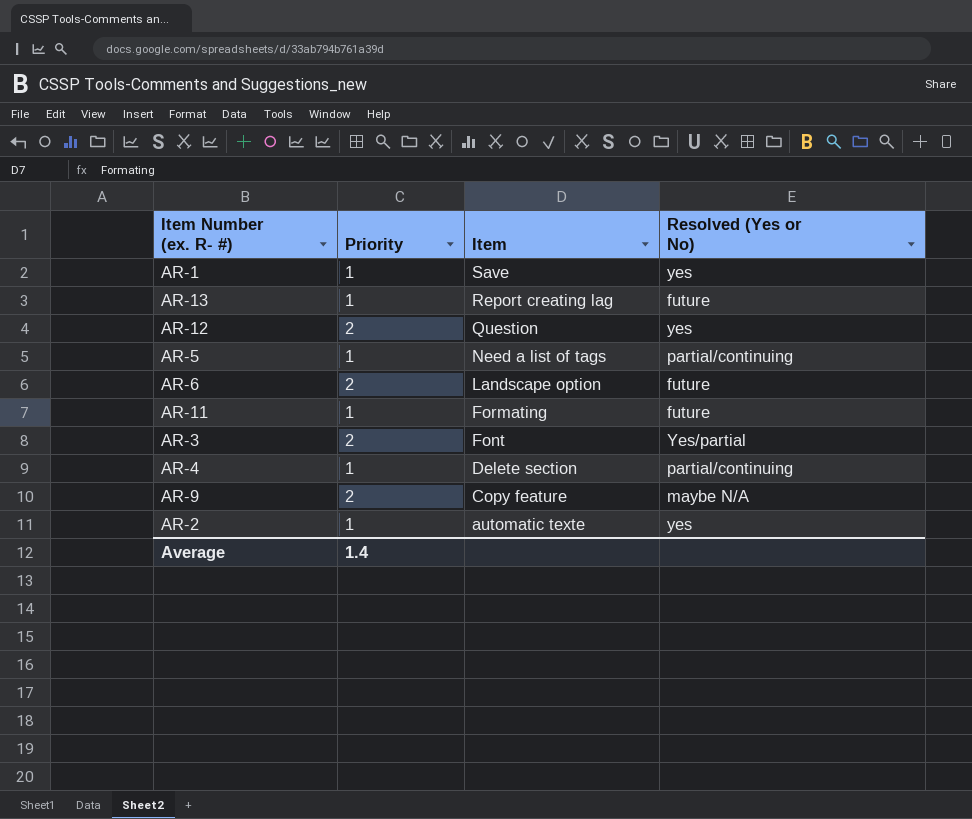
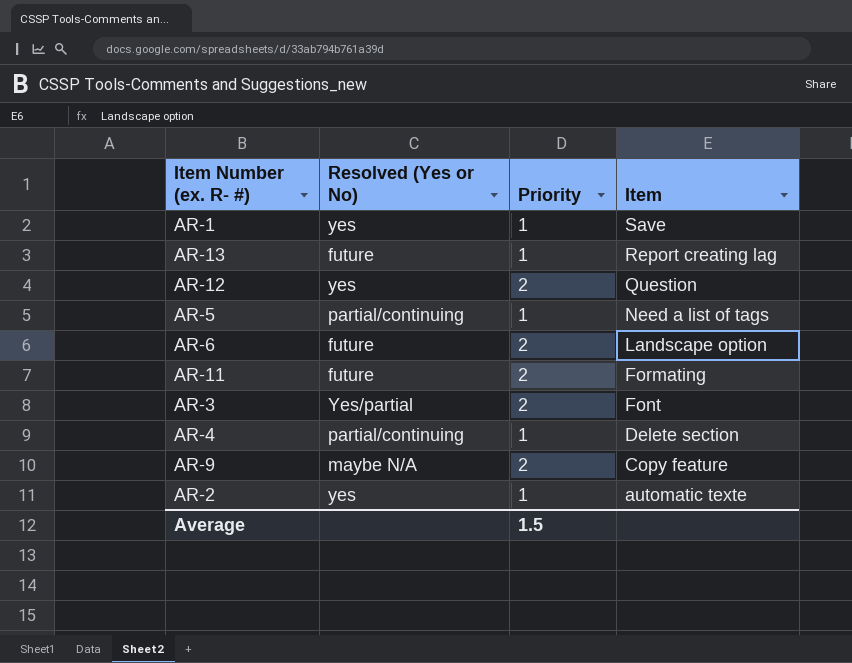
column Resolved (Yes or No) | position: 4 -> 2
AR-11 | Priority: 1 -> 2
Average | Priority: 1.4 -> 1.5

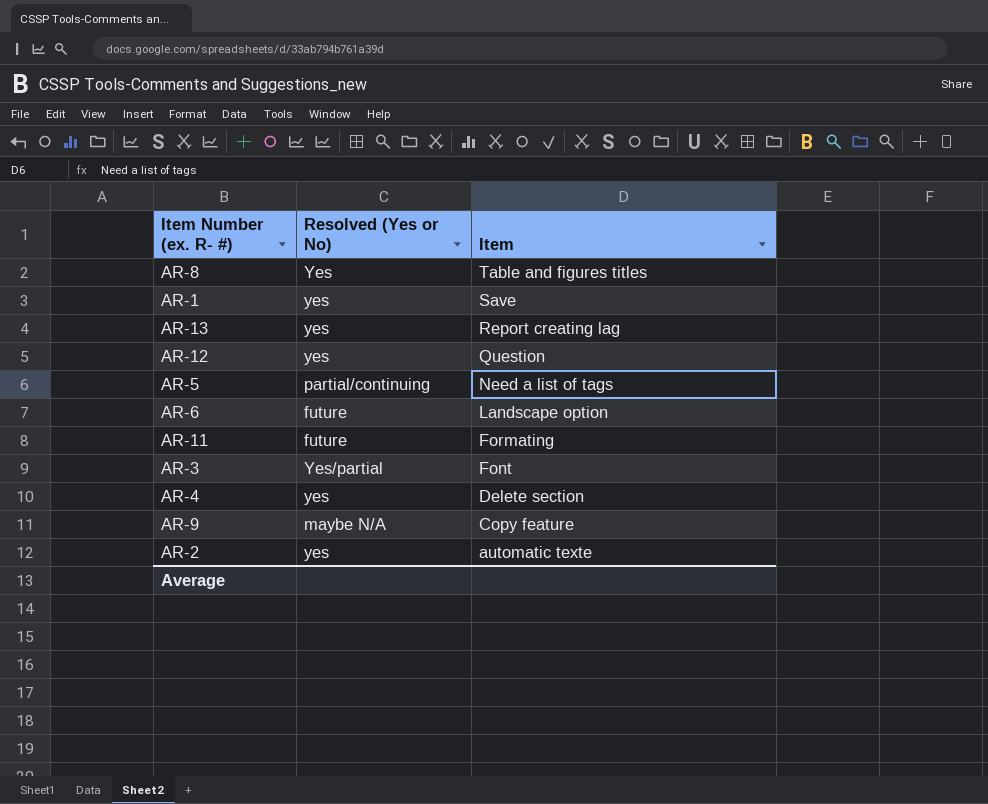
column Priority | position: 3 -> none
row AR-8: none -> Yes | Table and figures titles
AR-13 | Resolved (Yes or No): future -> yes
AR-4 | Resolved (Yes or No): partial/continuing -> yes

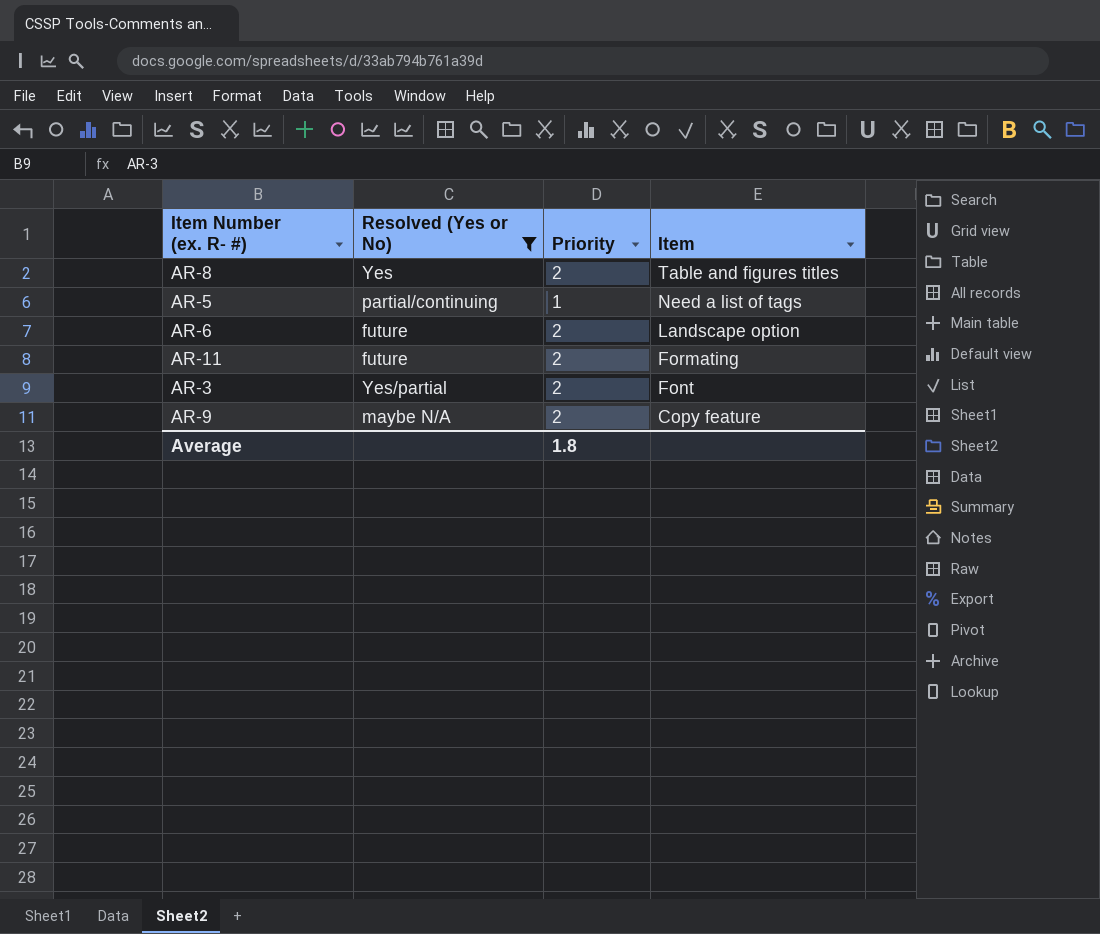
filter: none -> Resolved (Yes or No) != yes
column Priority | position: none -> 3

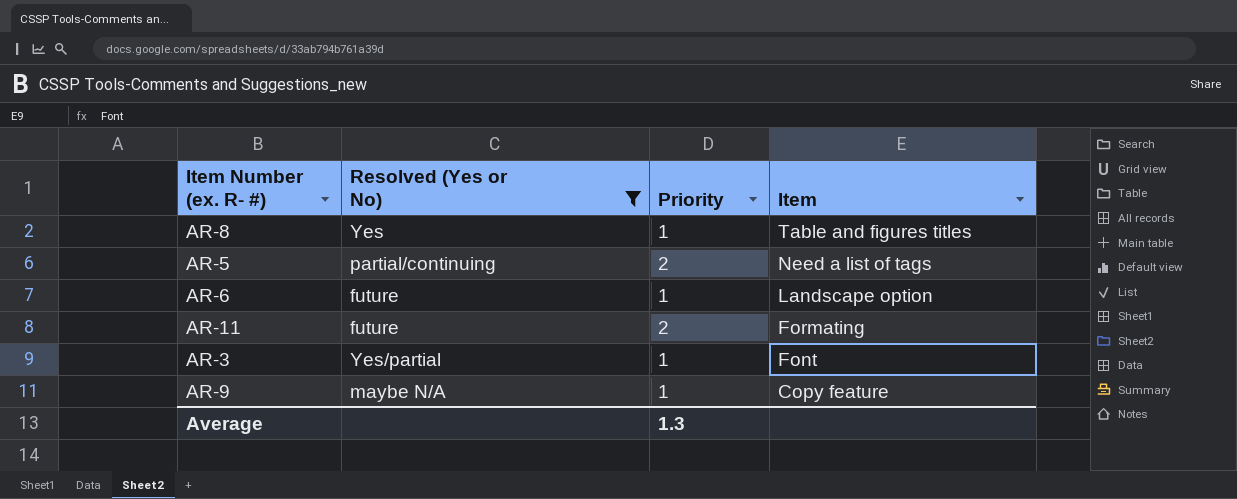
AR-8 | Priority: 2 -> 1
AR-5 | Priority: 1 -> 2
AR-6 | Priority: 2 -> 1
AR-3 | Priority: 2 -> 1
AR-9 | Priority: 2 -> 1
Average | Priority: 1.8 -> 1.3

